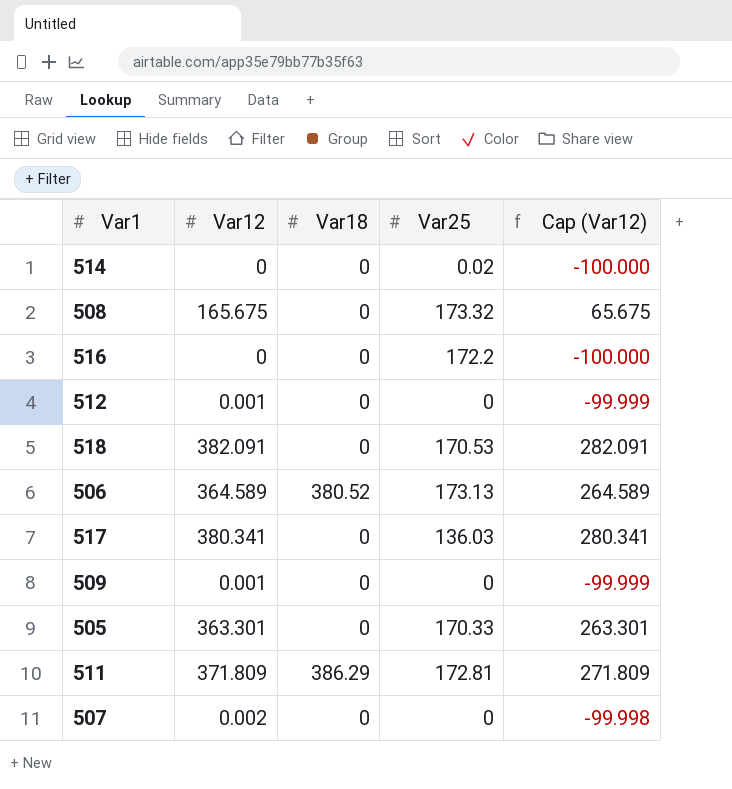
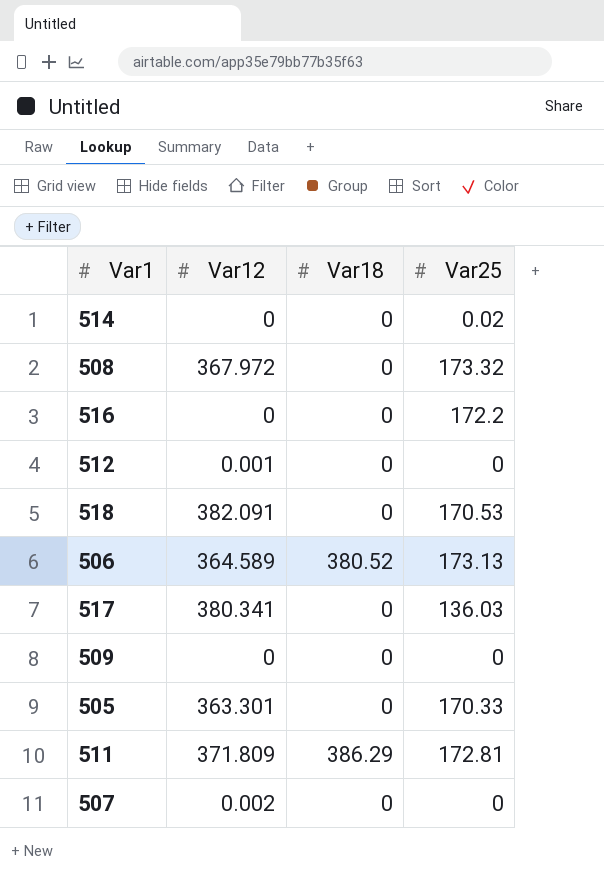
column Cap (Var12) | formula: [Var12] - 100 -> none
508 | Var12: 165.675 -> 367.972
509 | Var12: 0.001 -> 0

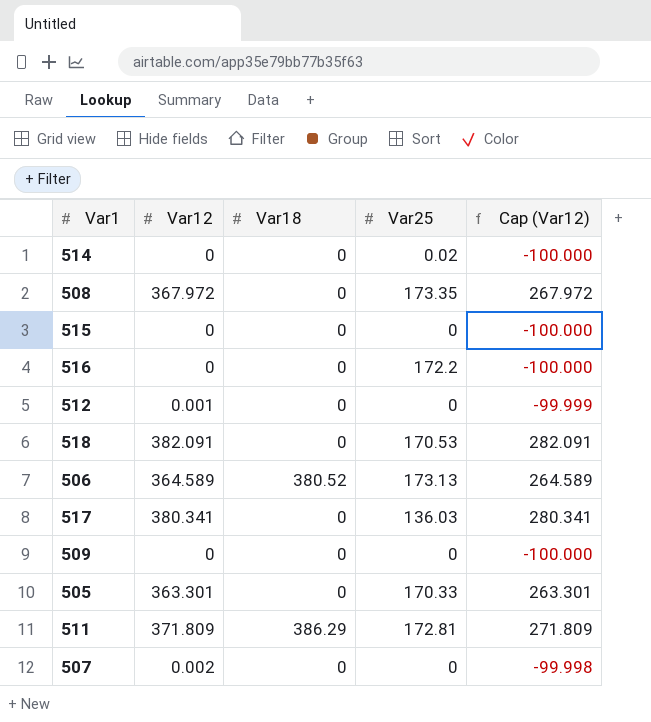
column Cap (Var12) | formula: none -> [Var12] - 100
508 | Var25: 173.32 -> 173.35
row 515: none -> 0 | 0 | 0 | -100.000

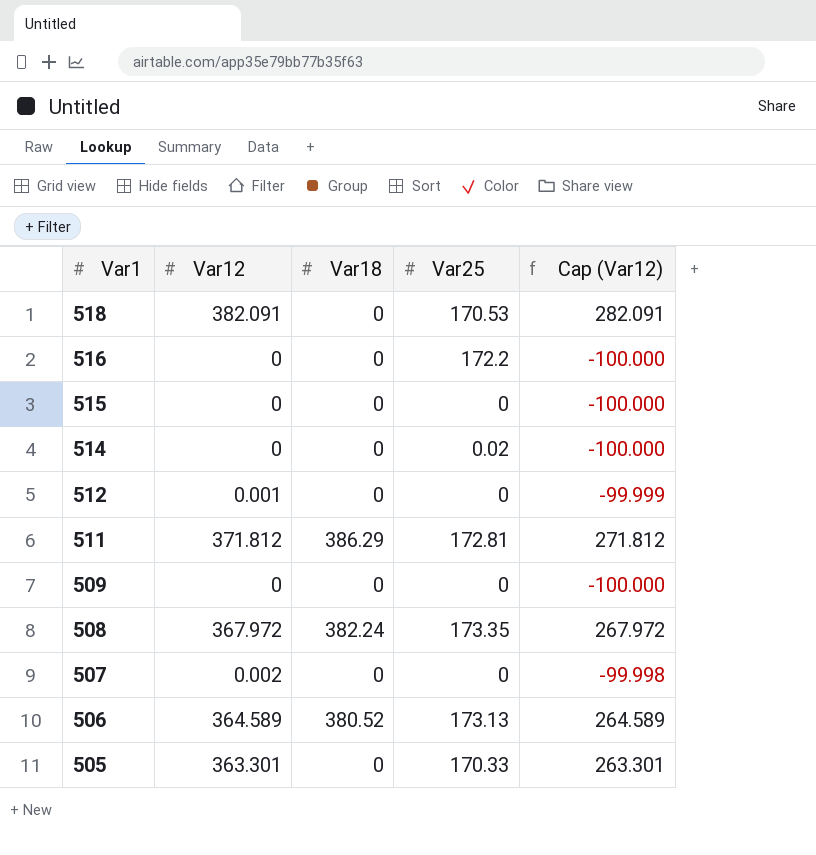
row order: none -> Var1 descending
row 517: 380.341 | 0 | 136.03 | 280.341 -> none
511 | Var12: 371.809 -> 371.812
511 | Cap (Var12): 271.809 -> 271.812
508 | Var18: 0 -> 382.24

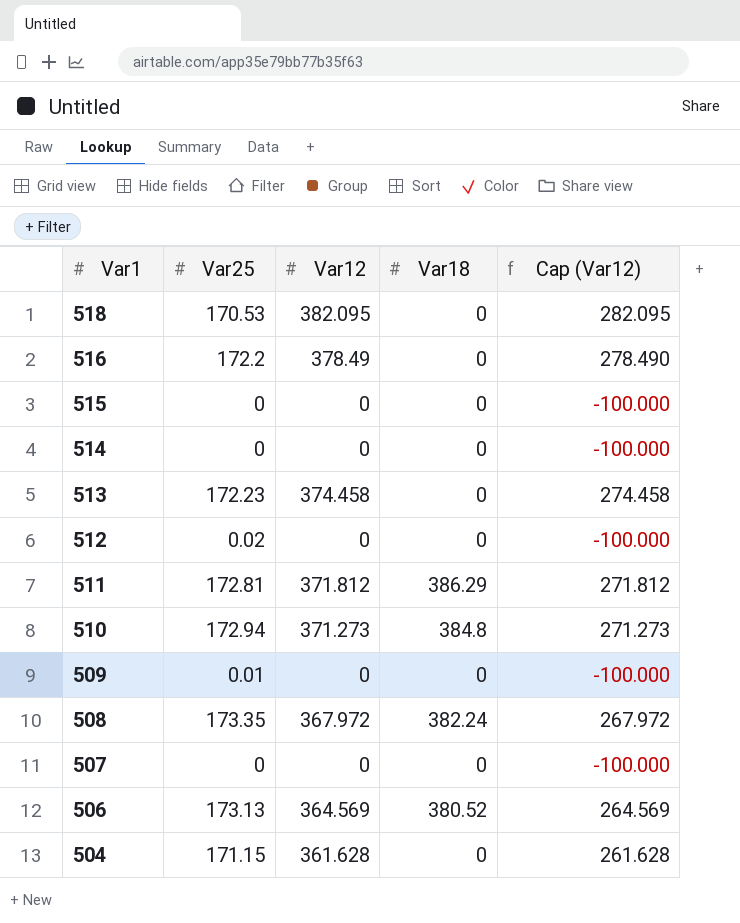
column Var25 | position: 4 -> 2
row 505: 363.301 | 0 | 170.33 | 263.301 -> none
518 | Var12: 382.091 -> 382.095
518 | Cap (Var12): 282.091 -> 282.095
516 | Var12: 0 -> 378.49
516 | Cap (Var12): -100.000 -> 278.490
514 | Var25: 0.02 -> 0
row 513: none -> 172.23 | 374.458 | 0 | 274.458
512 | Var25: 0 -> 0.02
512 | Var12: 0.001 -> 0
512 | Cap (Var12): -99.999 -> -100.000
row 510: none -> 172.94 | 371.273 | 384.8 | 271.273
509 | Var25: 0 -> 0.01
507 | Var12: 0.002 -> 0
507 | Cap (Var12): -99.998 -> -100.000
506 | Var12: 364.589 -> 364.569
506 | Cap (Var12): 264.589 -> 264.569
row 504: none -> 171.15 | 361.628 | 0 | 261.628

